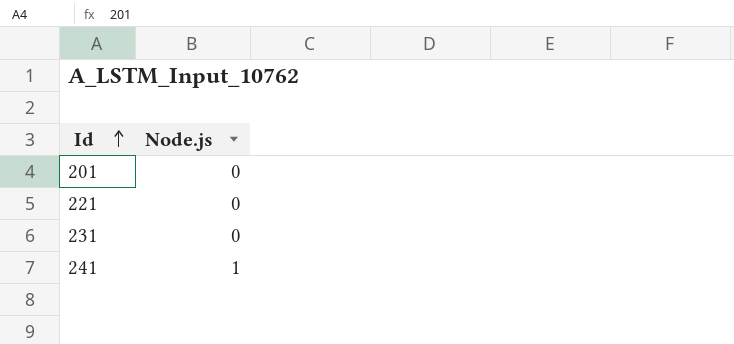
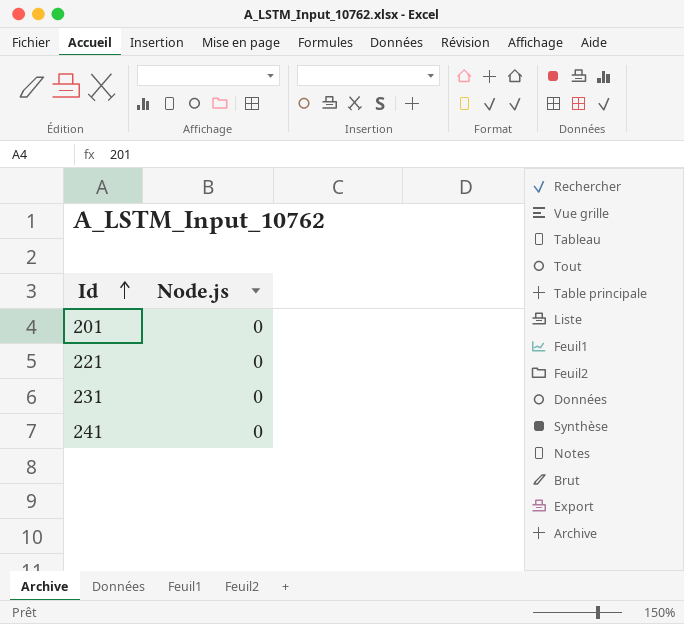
241 | Node.js: 1 -> 0

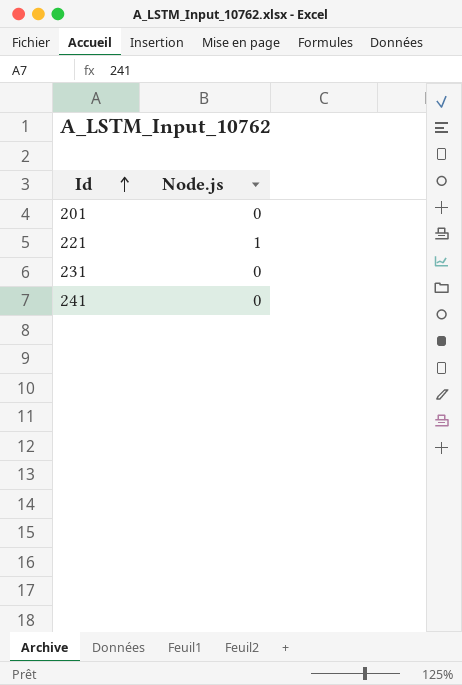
221 | Node.js: 0 -> 1

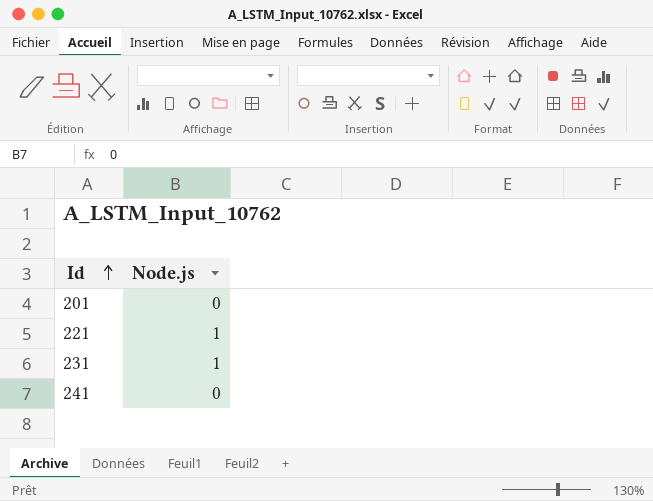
231 | Node.js: 0 -> 1

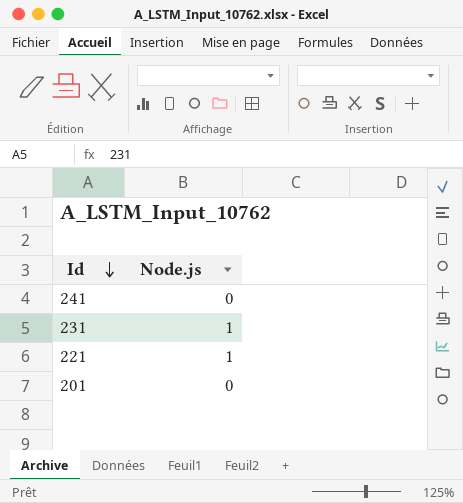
row order: Id ascending -> Id descending

